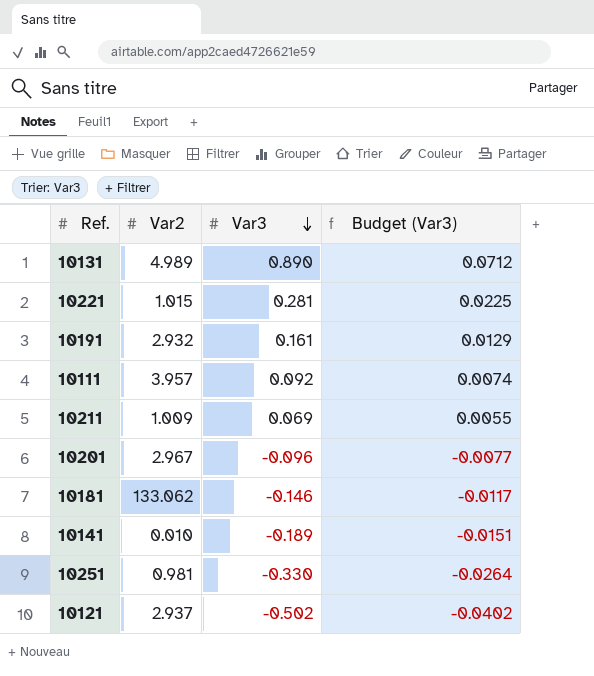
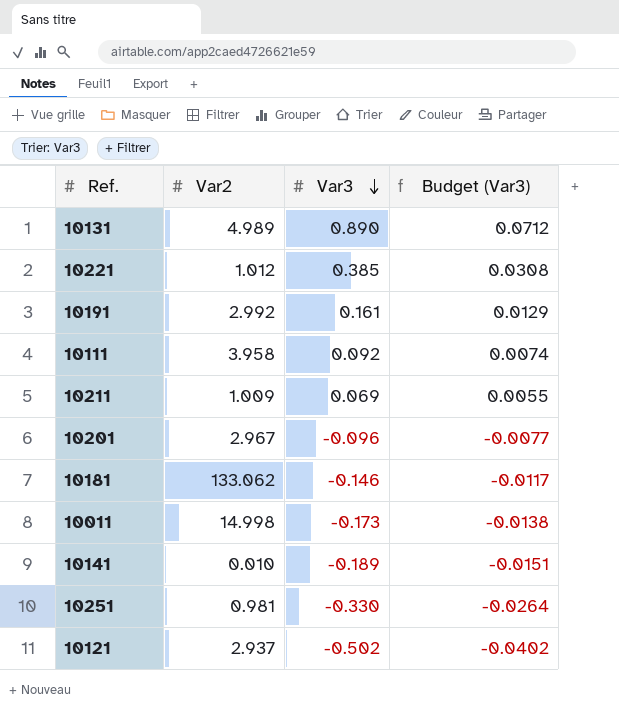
10221 | Var2: 1.015 -> 1.012
10221 | Var3: 0.281 -> 0.385
10221 | Budget (Var3): 0.0225 -> 0.0308
10191 | Var2: 2.932 -> 2.992
10111 | Var2: 3.957 -> 3.958
row 10011: none -> 14.998 | -0.173 | -0.0138

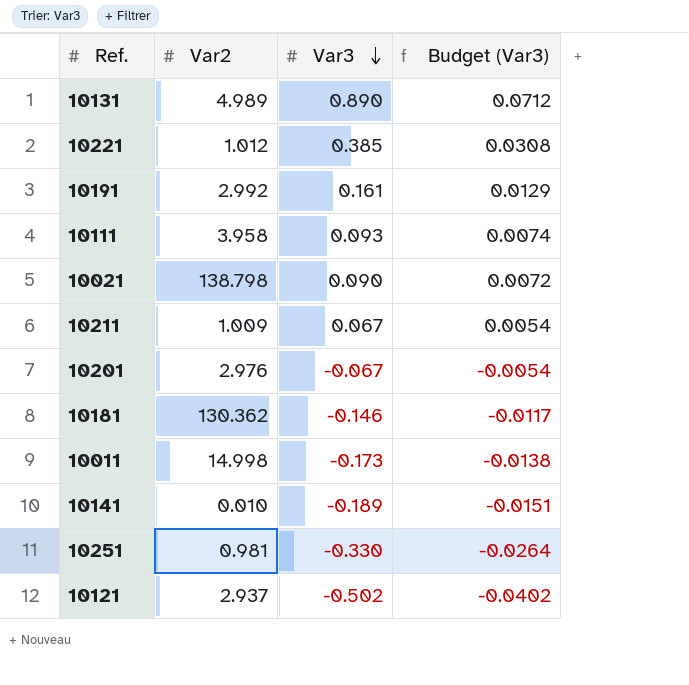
10111 | Var3: 0.092 -> 0.093
row 10021: none -> 138.798 | 0.090 | 0.0072
10211 | Var3: 0.069 -> 0.067
10211 | Budget (Var3): 0.0055 -> 0.0054
10201 | Var2: 2.967 -> 2.976
10201 | Var3: -0.096 -> -0.067
10201 | Budget (Var3): -0.0077 -> -0.0054
10181 | Var2: 133.062 -> 130.362

